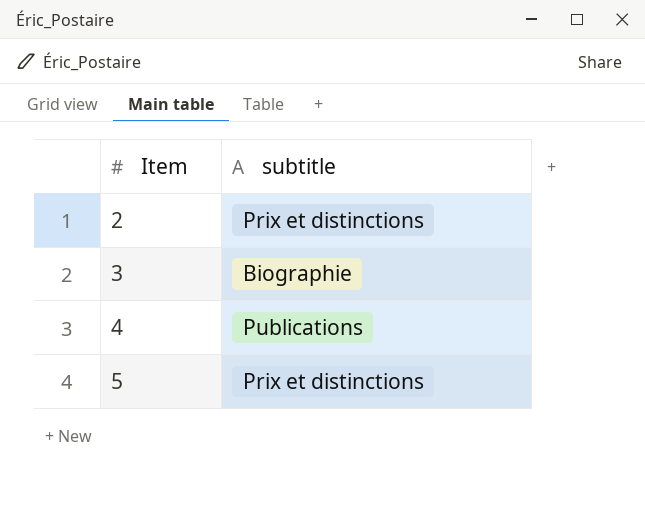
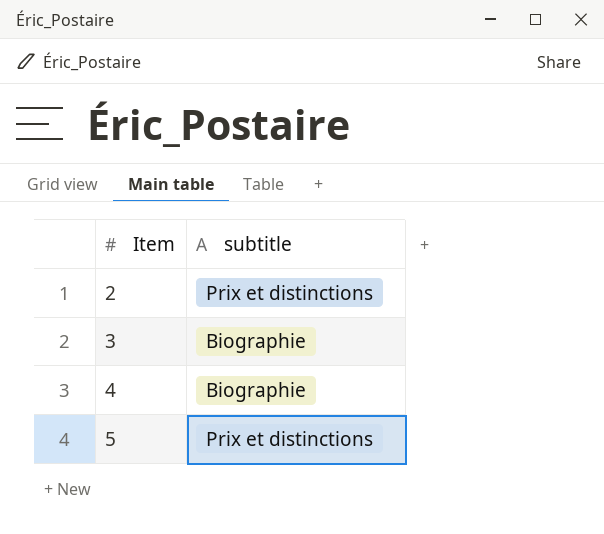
4 | subtitle: Publications -> Biographie

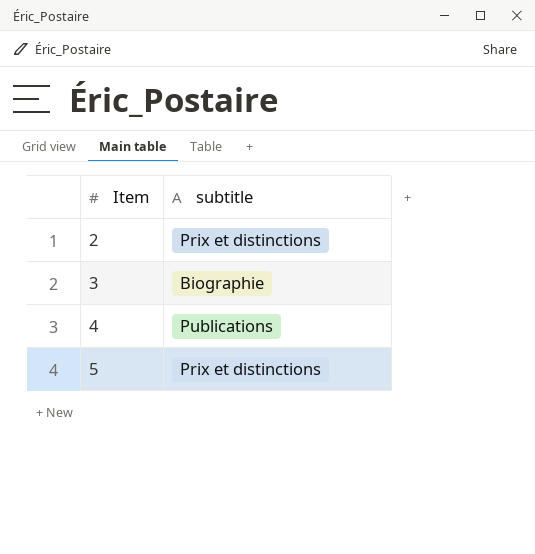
4 | subtitle: Biographie -> Publications

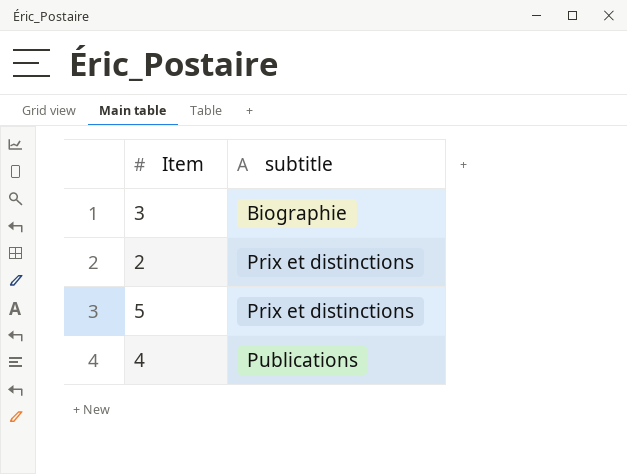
row order: Item ascending -> subtitle ascending

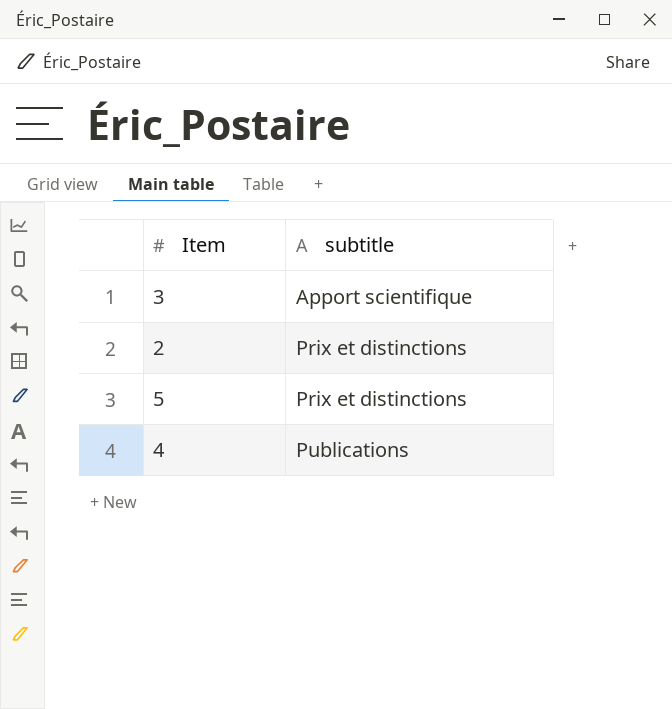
3 | subtitle: Biographie -> Apport scientifique

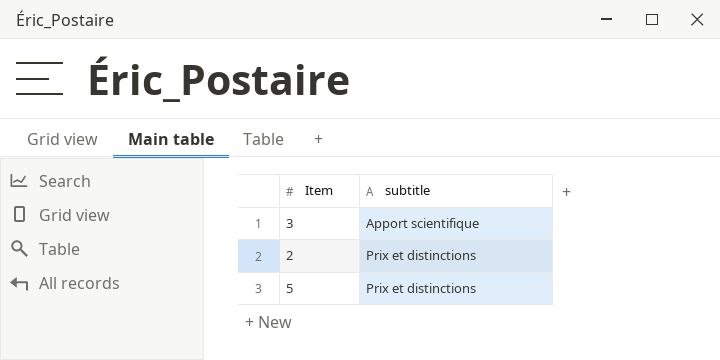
row 4: Publications -> none

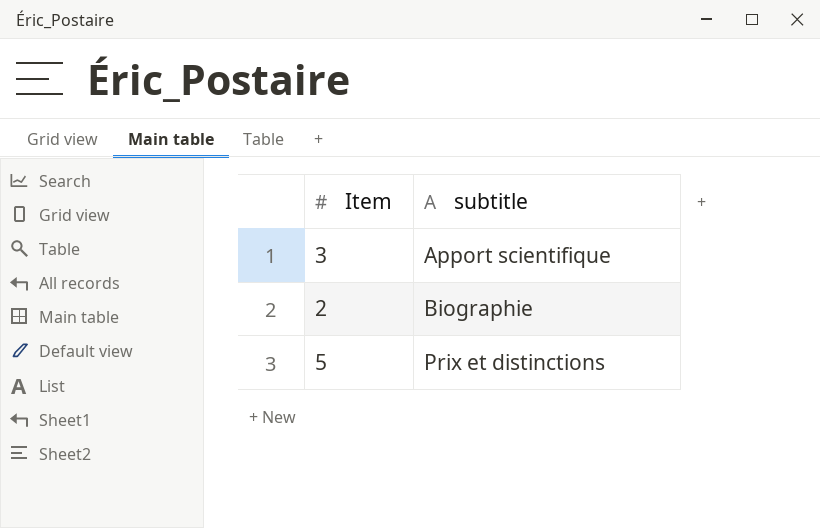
2 | subtitle: Prix et distinctions -> Biographie

